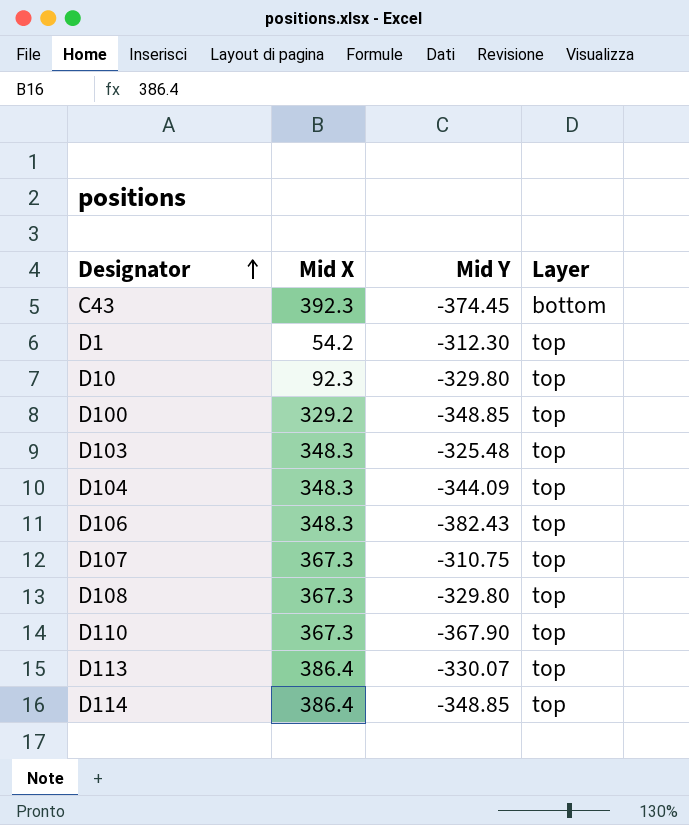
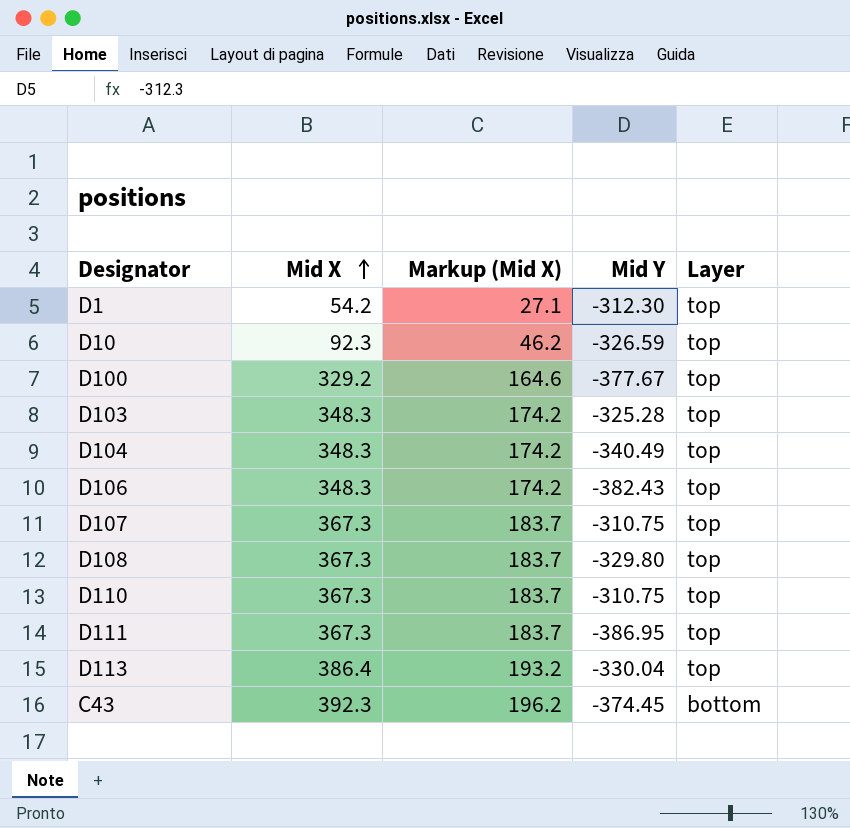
row order: Designator ascending -> Mid X ascending
column Markup (Mid X) | formula: none -> [Mid X] * 0.5
row D114: 386.4 | -348.85 | top -> none
D10 | Mid Y: -329.80 -> -326.59
D100 | Mid Y: -348.85 -> -377.67
D103 | Mid Y: -325.48 -> -325.28
D104 | Mid Y: -344.09 -> -340.49
D110 | Mid Y: -367.90 -> -310.75
row D111: none -> 367.3 | 183.7 | -386.95 | top
D113 | Mid Y: -330.07 -> -330.04

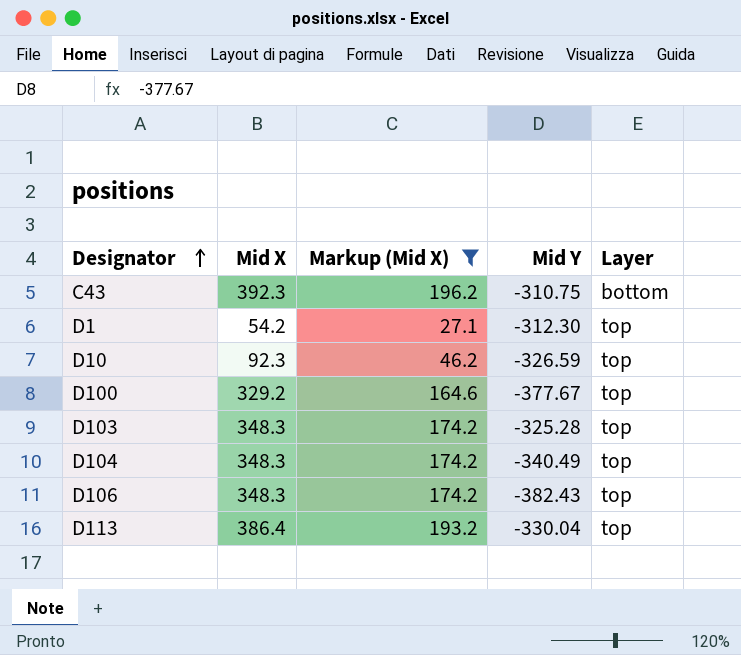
filter: none -> Markup (Mid X) != 183.7
row order: Mid X ascending -> Designator ascending
C43 | Mid Y: -374.45 -> -310.75

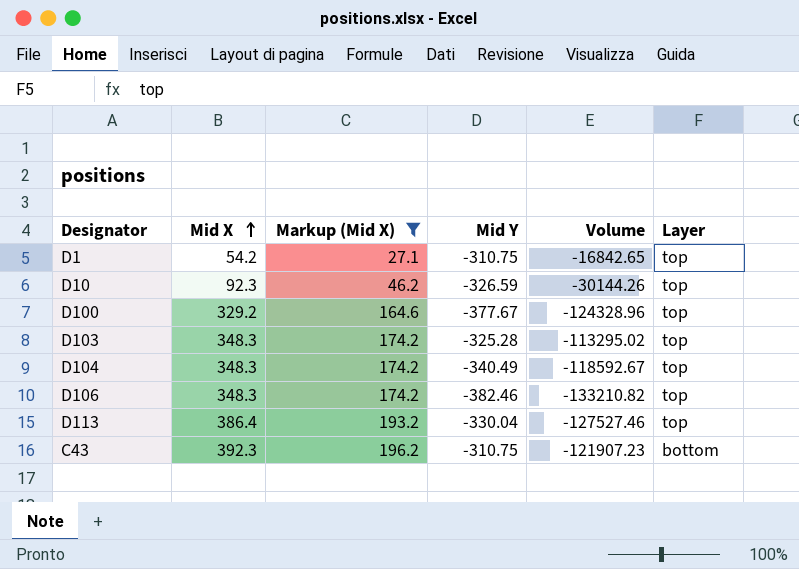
row order: Designator ascending -> Mid X ascending
column Volume | formula: none -> [Mid X] * [Mid Y]
D1 | Mid Y: -312.30 -> -310.75
D106 | Mid Y: -382.43 -> -382.46

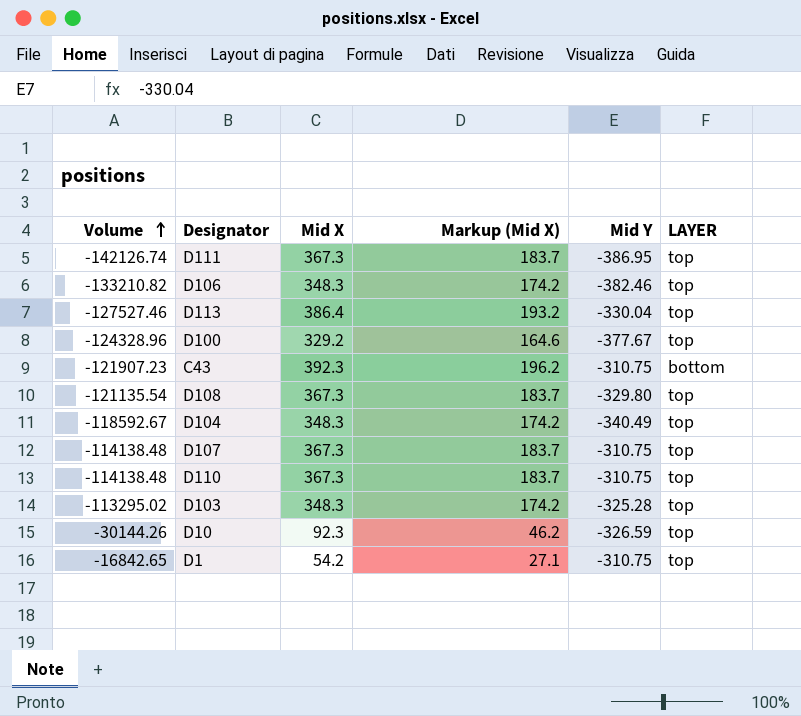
filter: Markup (Mid X) != 183.7 -> none
row order: Mid X ascending -> Volume ascending
column Volume | position: 5 -> 1
column name: Layer -> LAYER

